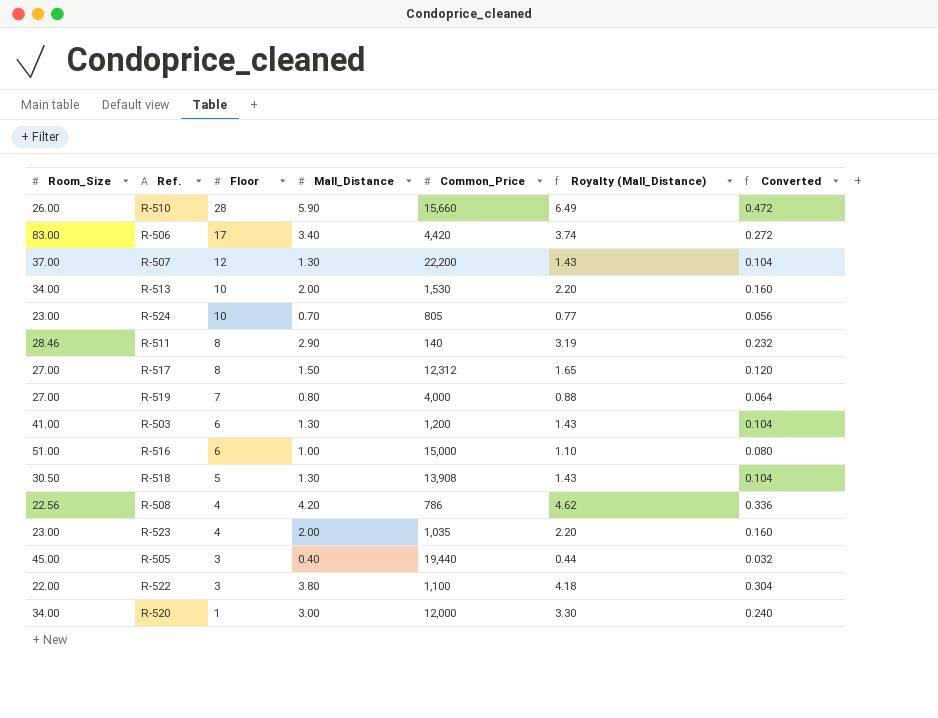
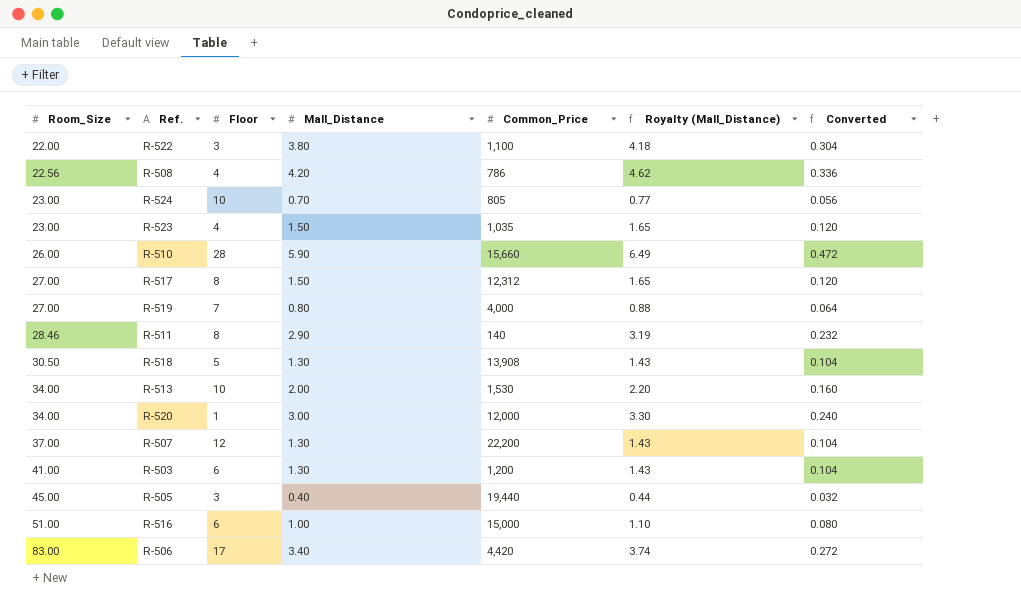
row order: Floor descending -> Room_Size ascending
R-523 | Mall_Distance: 2.00 -> 1.50
R-523 | Royalty (Mall_Distance): 2.20 -> 1.65
R-523 | Converted: 0.160 -> 0.120

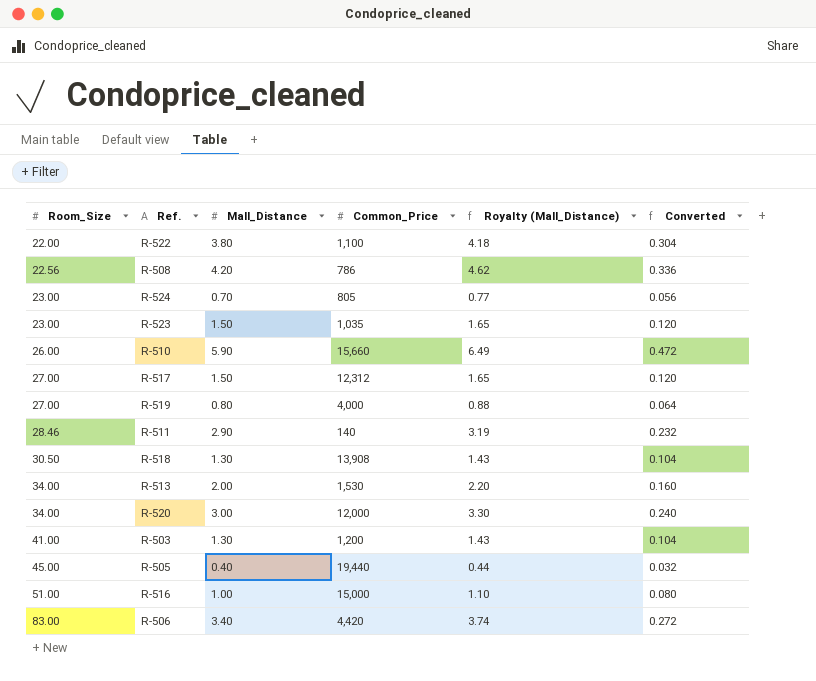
column Floor | position: 3 -> none
row R-507: 37.00 | 12 | 1.30 | 22,200 | 1.43 | 0.104 -> none

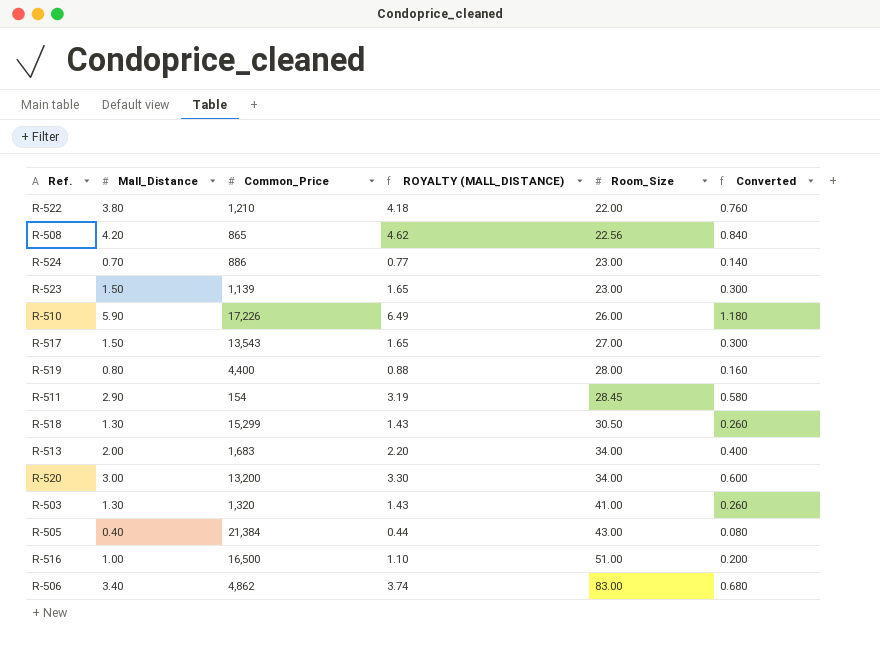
column name: Royalty (Mall_Distance) -> ROYALTY (MALL_DISTANCE)
column Room_Size | position: 1 -> 5
column Converted | formula: [Mall_Distance] * 0.08 -> [Mall_Distance] * 0.2
R-522 | Common_Price: 1,100 -> 1,210
R-508 | Common_Price: 786 -> 865
R-524 | Common_Price: 805 -> 886
R-523 | Common_Price: 1,035 -> 1,139
R-510 | Common_Price: 15,660 -> 17,226
R-517 | Common_Price: 12,312 -> 13,543
R-519 | Common_Price: 4,000 -> 4,400
R-519 | Room_Size: 27.00 -> 28.00
R-511 | Common_Price: 140 -> 154
R-511 | Room_Size: 28.46 -> 28.45
R-518 | Common_Price: 13,908 -> 15,299
R-513 | Common_Price: 1,530 -> 1,683
R-520 | Common_Price: 12,000 -> 13,200
R-503 | Common_Price: 1,200 -> 1,320
R-505 | Common_Price: 19,440 -> 21,384
R-505 | Room_Size: 45.00 -> 43.00
R-516 | Common_Price: 15,000 -> 16,500
R-506 | Common_Price: 4,420 -> 4,862

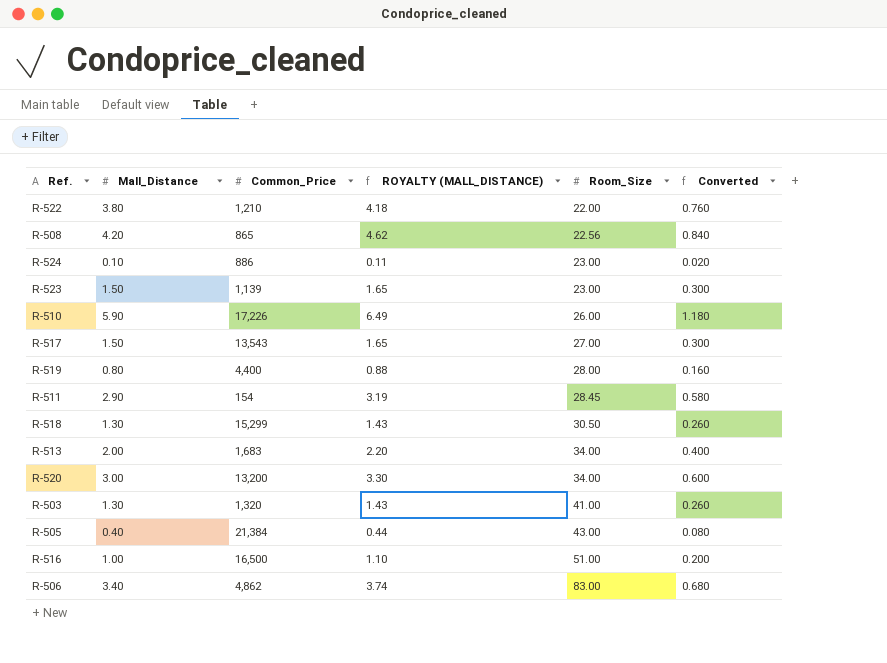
R-524 | Mall_Distance: 0.70 -> 0.10
R-524 | ROYALTY (MALL_DISTANCE): 0.77 -> 0.11
R-524 | Converted: 0.140 -> 0.020

